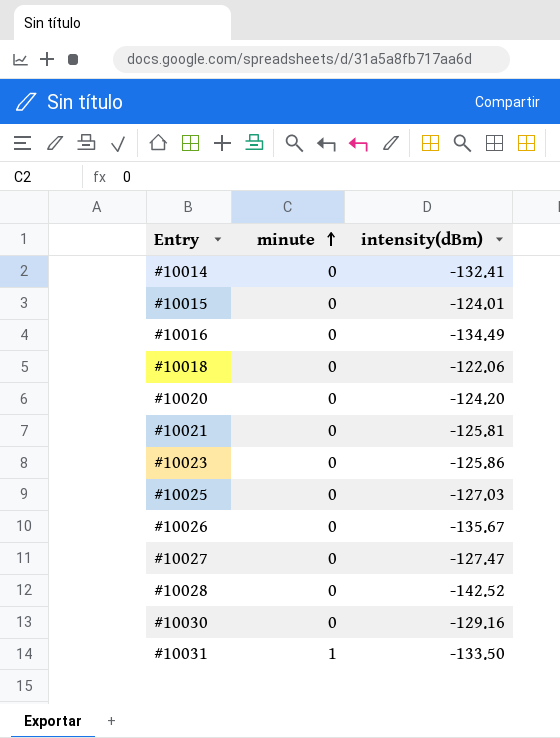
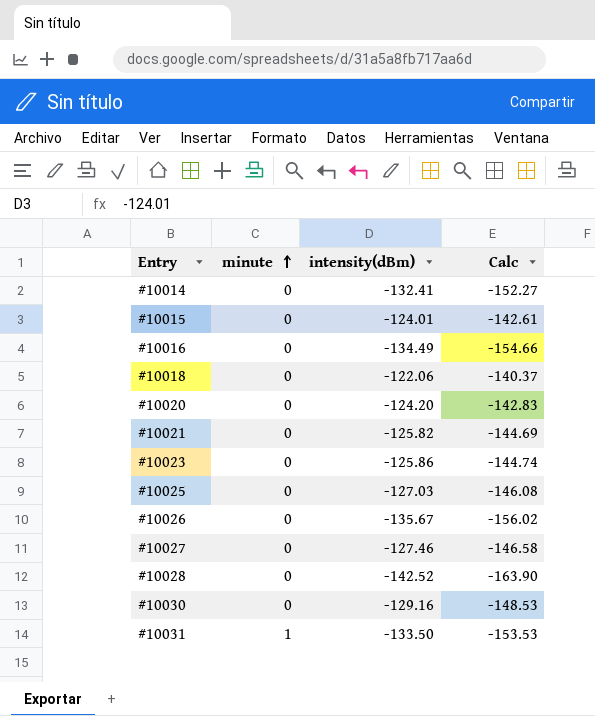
column Calc | formula: none -> [intensity(dBm)] * 1.15
#10021 | intensity(dBm): -125.81 -> -125.82
#10027 | intensity(dBm): -127.47 -> -127.46

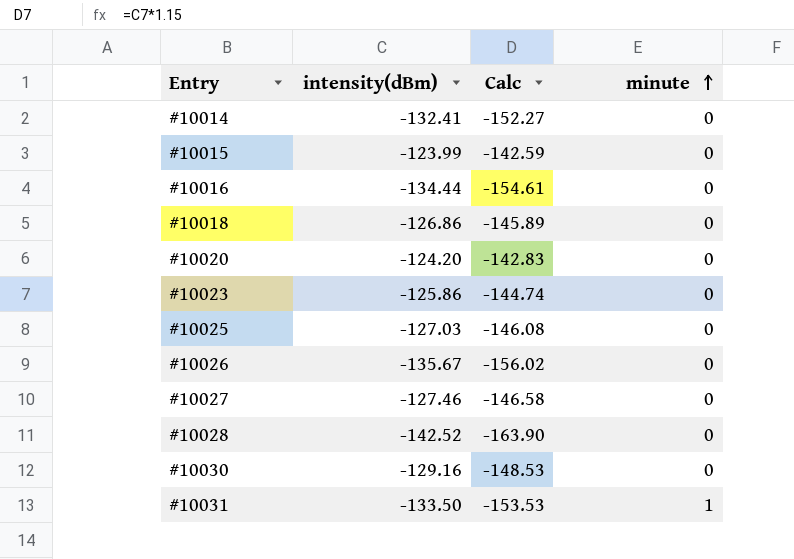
column minute | position: 2 -> 4
row #10021: 0 | -125.82 | -144.69 -> none
#10015 | intensity(dBm): -124.01 -> -123.99
#10015 | Calc: -142.61 -> -142.59
#10016 | intensity(dBm): -134.49 -> -134.44
#10016 | Calc: -154.66 -> -154.61
#10018 | intensity(dBm): -122.06 -> -126.86
#10018 | Calc: -140.37 -> -145.89

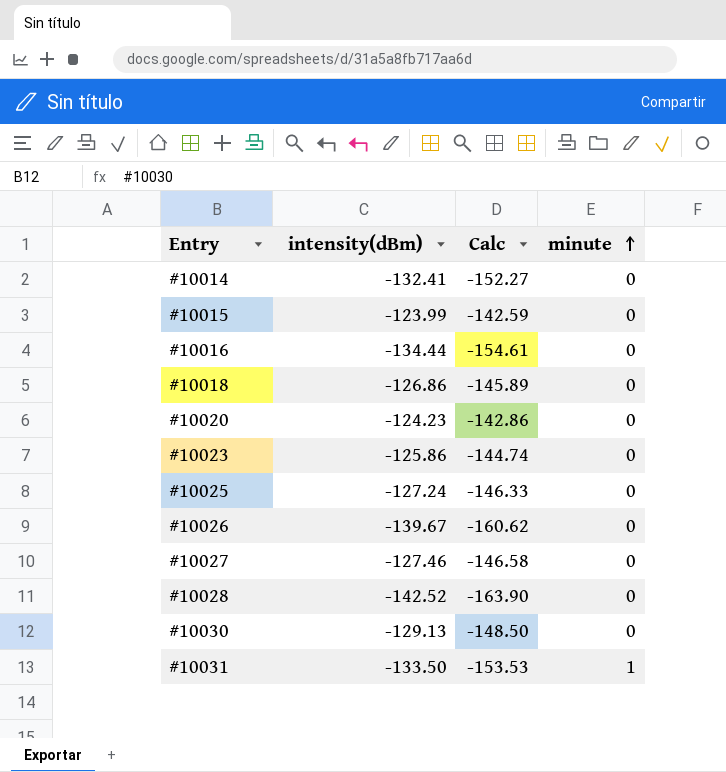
#10020 | intensity(dBm): -124.20 -> -124.23
#10020 | Calc: -142.83 -> -142.86
#10025 | intensity(dBm): -127.03 -> -127.24
#10025 | Calc: -146.08 -> -146.33
#10026 | intensity(dBm): -135.67 -> -139.67
#10026 | Calc: -156.02 -> -160.62
#10030 | intensity(dBm): -129.16 -> -129.13
#10030 | Calc: -148.53 -> -148.50

